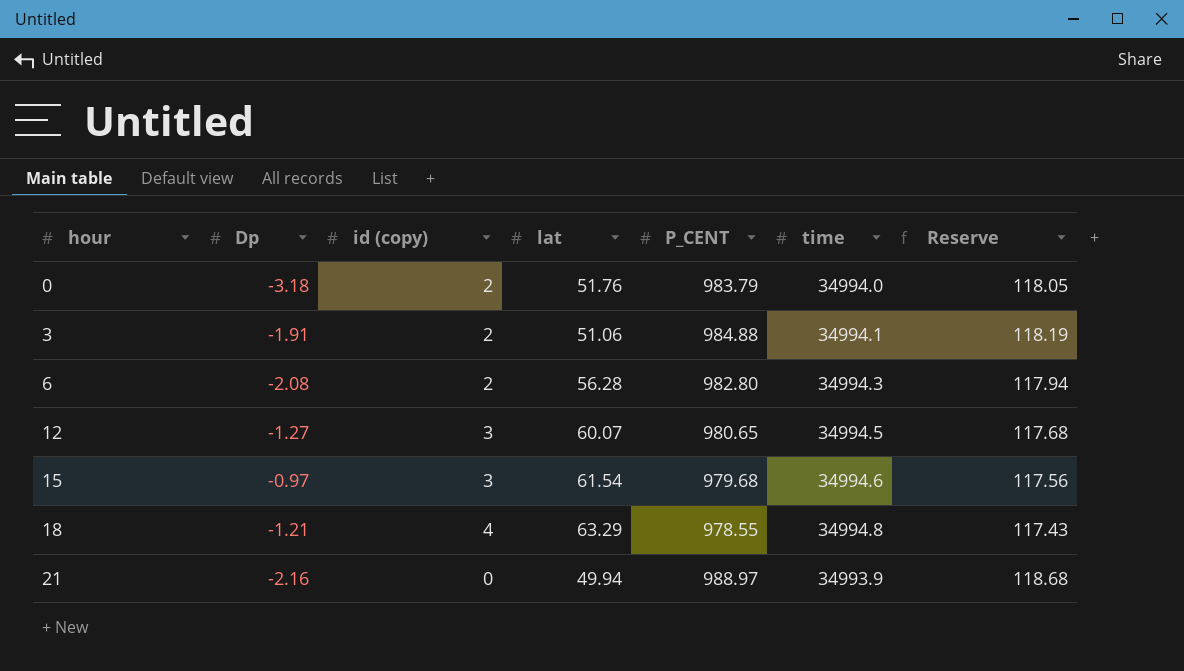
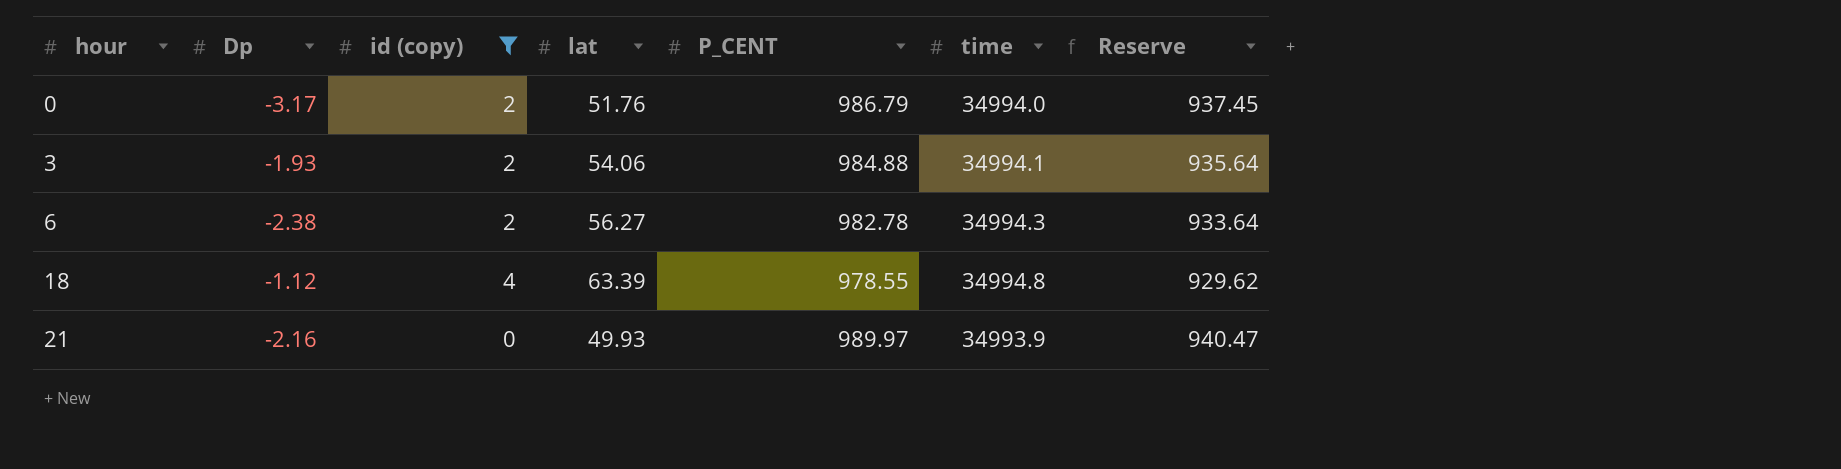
filter: none -> id (copy) != 3
column Reserve | formula: [P_CENT] * 0.12 -> [P_CENT] * 0.95
0 | Dp: -3.18 -> -3.17
0 | P_CENT: 983.79 -> 986.79
3 | Dp: -1.91 -> -1.93
3 | lat: 51.06 -> 54.06
6 | Dp: -2.08 -> -2.38
6 | lat: 56.28 -> 56.27
6 | P_CENT: 982.80 -> 982.78
18 | Dp: -1.21 -> -1.12
18 | lat: 63.29 -> 63.39
21 | lat: 49.94 -> 49.93
21 | P_CENT: 988.97 -> 989.97

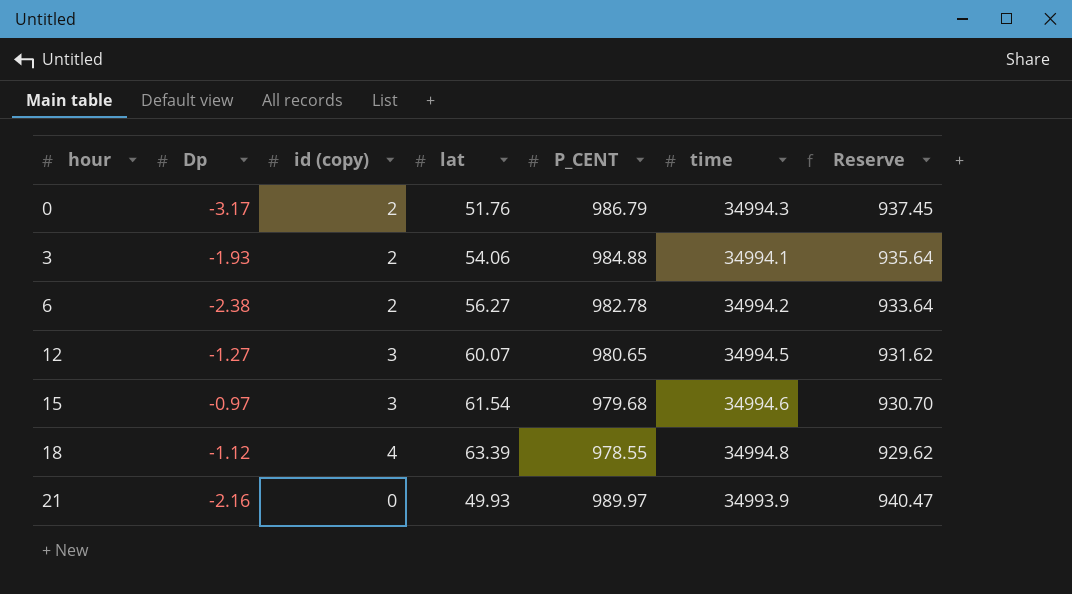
filter: id (copy) != 3 -> none
0 | time: 34994.0 -> 34994.3
6 | time: 34994.3 -> 34994.2

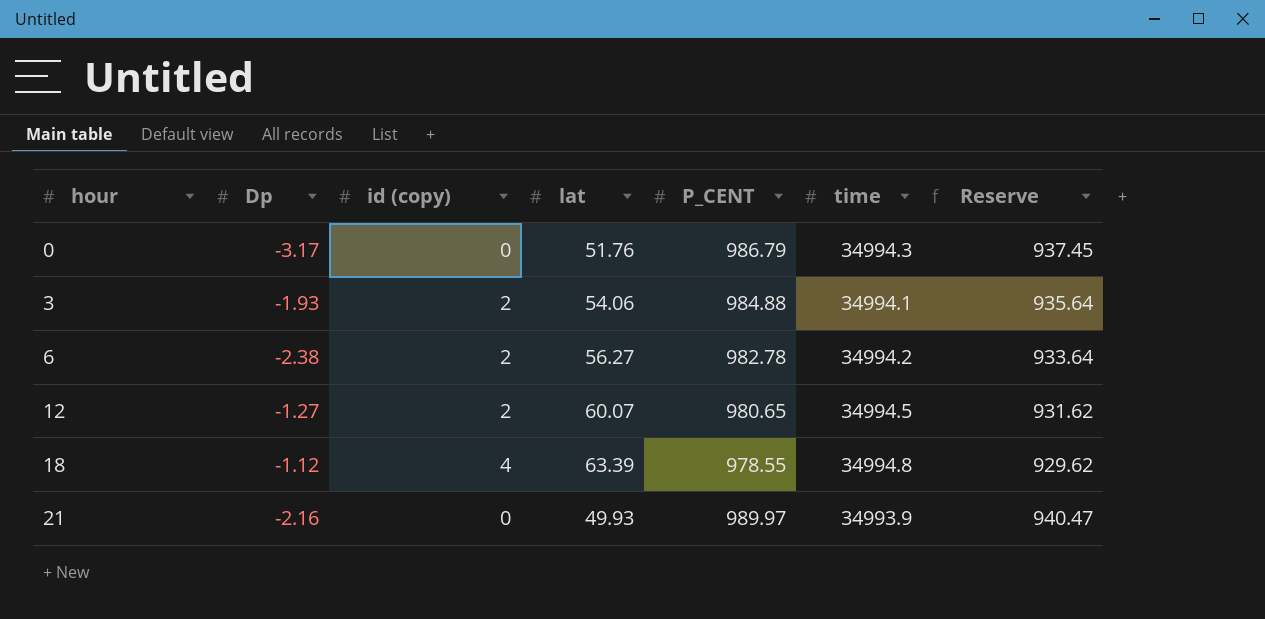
row 15: -0.97 | 3 | 61.54 | 979.68 | 34994.6 | 930.70 -> none
0 | id (copy): 2 -> 0
12 | id (copy): 3 -> 2

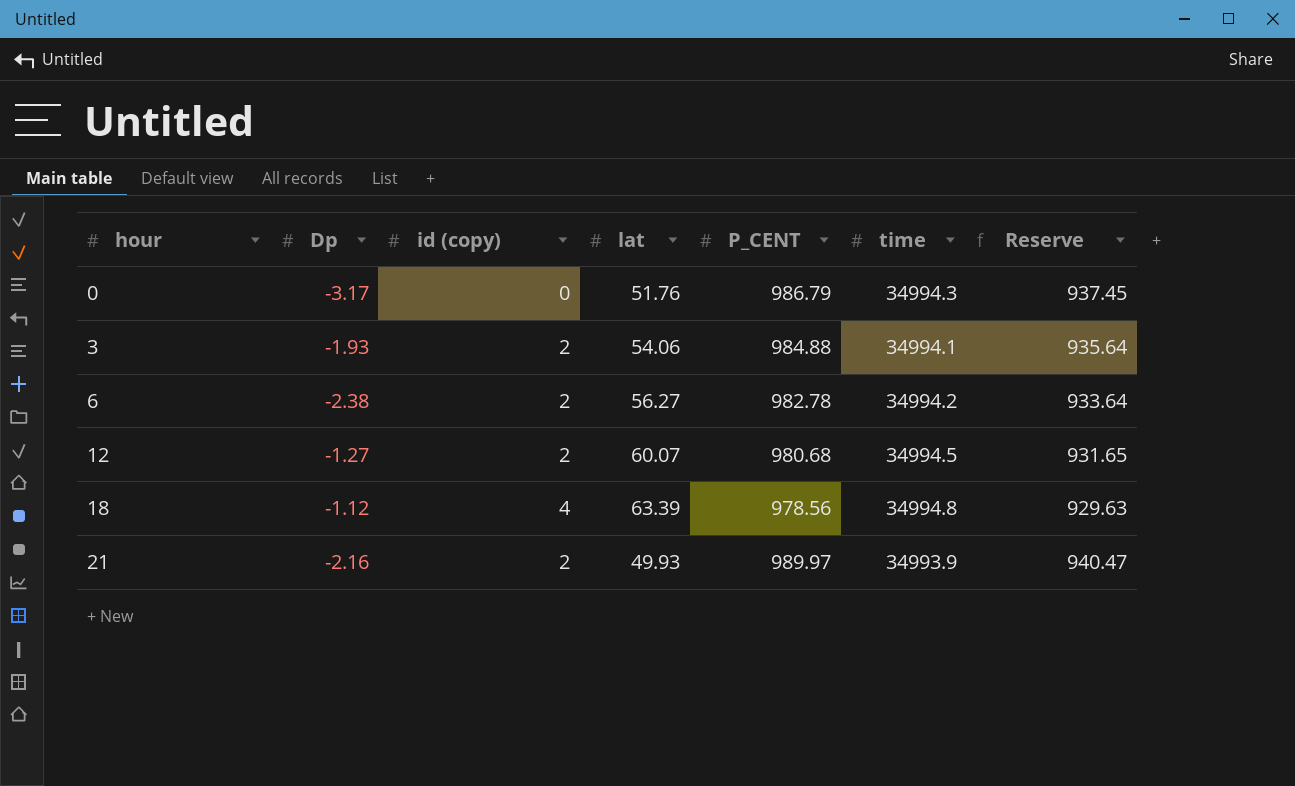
12 | P_CENT: 980.65 -> 980.68
12 | Reserve: 931.62 -> 931.65
18 | P_CENT: 978.55 -> 978.56
18 | Reserve: 929.62 -> 929.63
21 | id (copy): 0 -> 2

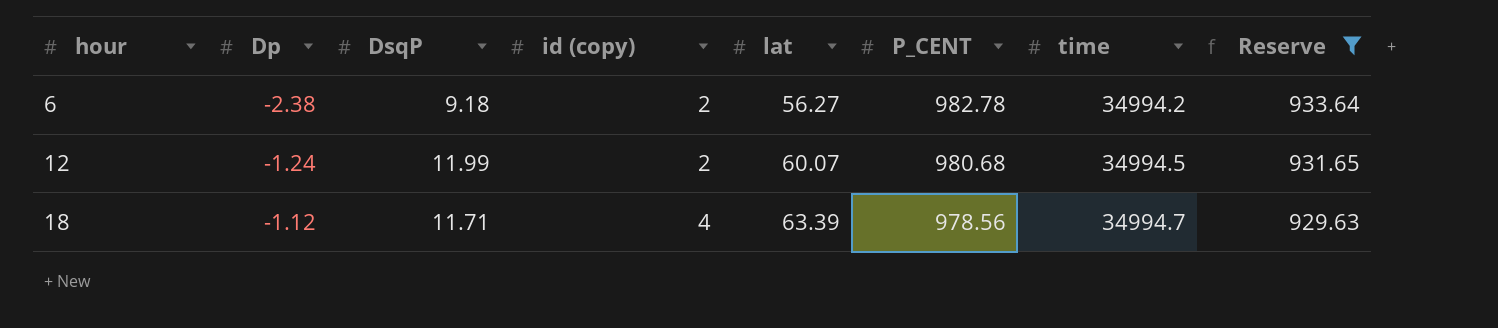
filter: none -> Reserve <= 933.64
column DsqP | position: none -> 3
12 | Dp: -1.27 -> -1.24
18 | time: 34994.8 -> 34994.7

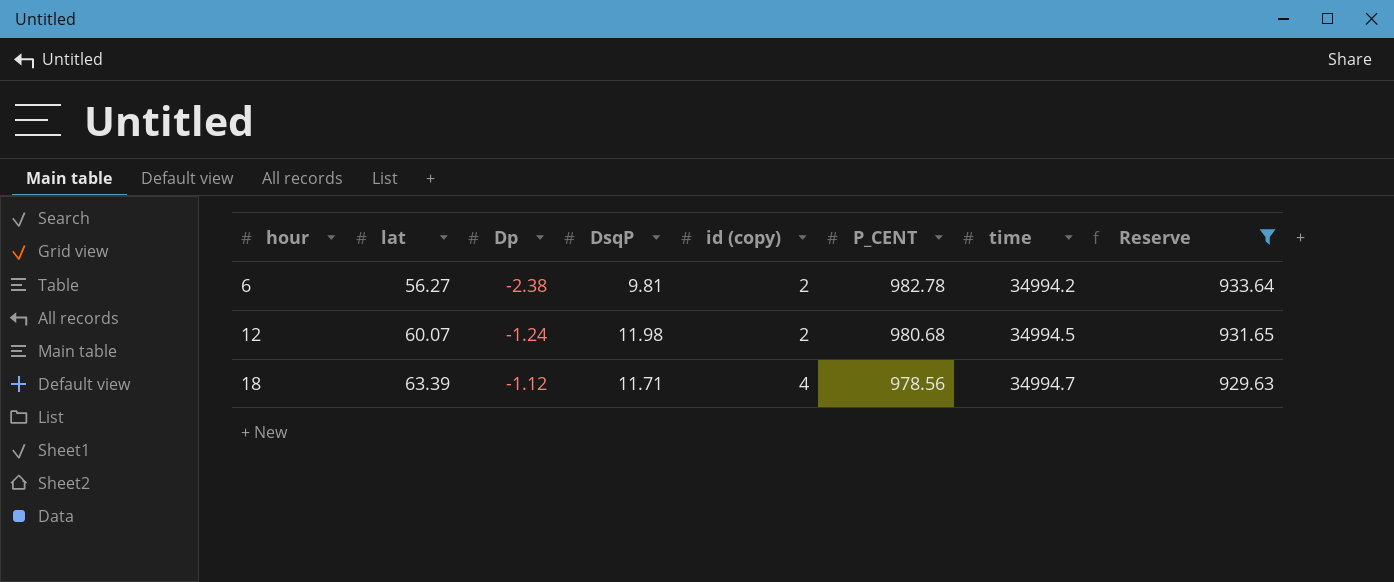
column lat | position: 5 -> 2
6 | DsqP: 9.18 -> 9.81
12 | DsqP: 11.99 -> 11.98

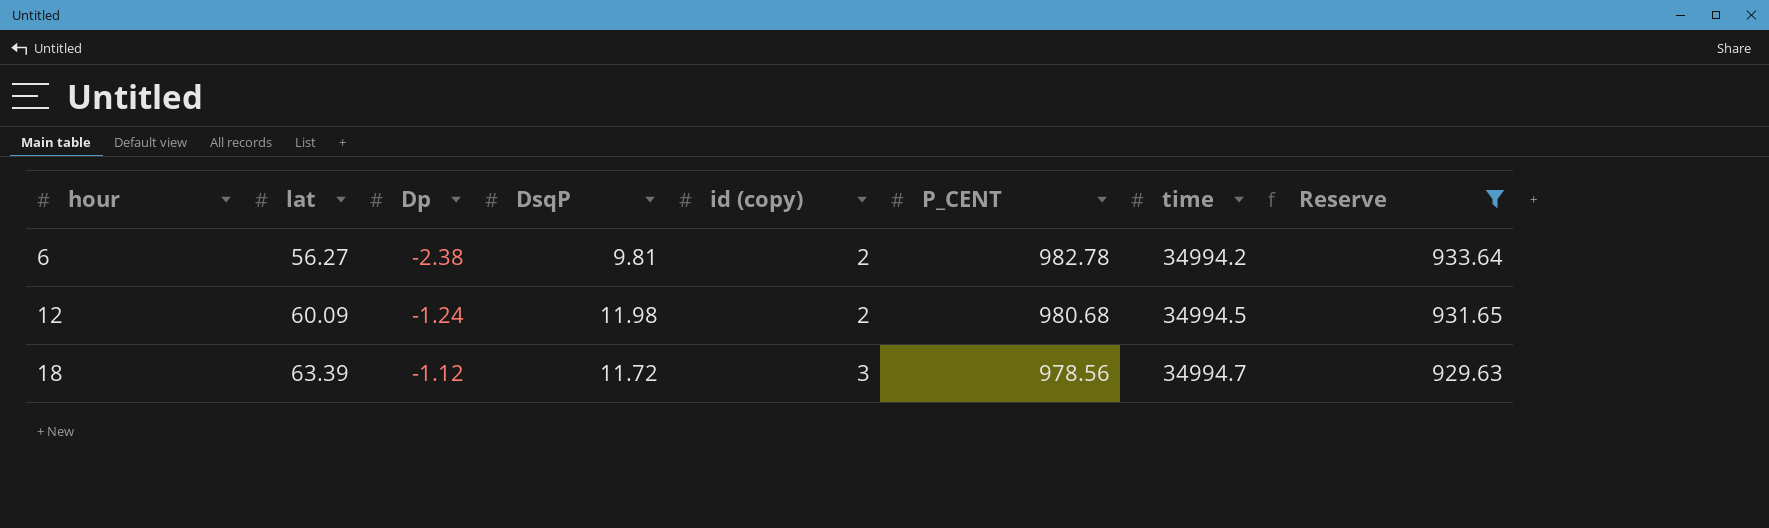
12 | lat: 60.07 -> 60.09
18 | DsqP: 11.71 -> 11.72
18 | id (copy): 4 -> 3

